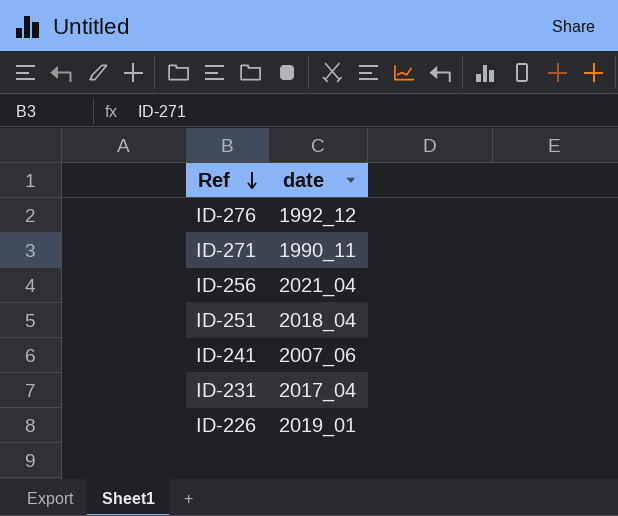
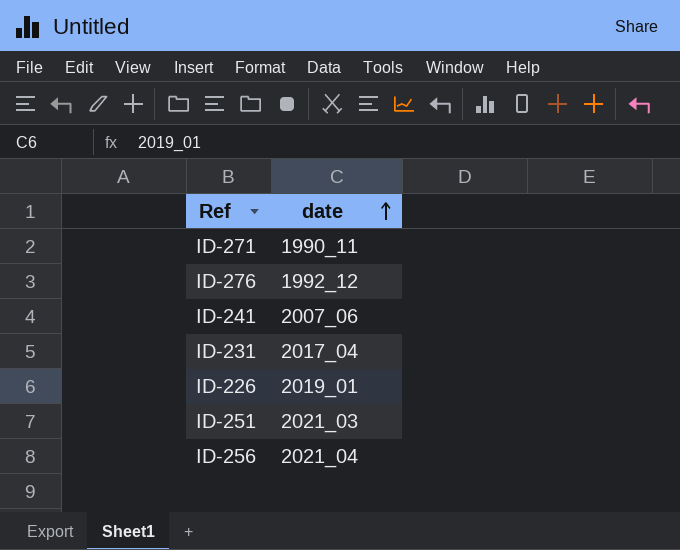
row order: Ref descending -> date ascending
ID-251 | date: 2018_04 -> 2021_03

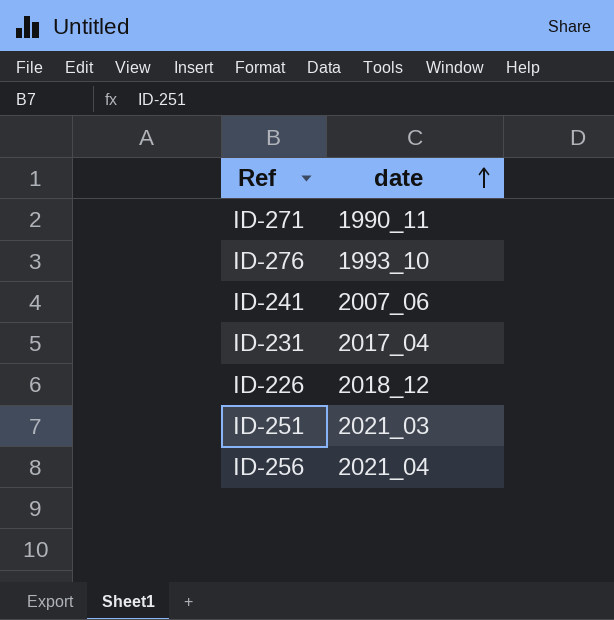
ID-276 | date: 1992_12 -> 1993_10
ID-226 | date: 2019_01 -> 2018_12

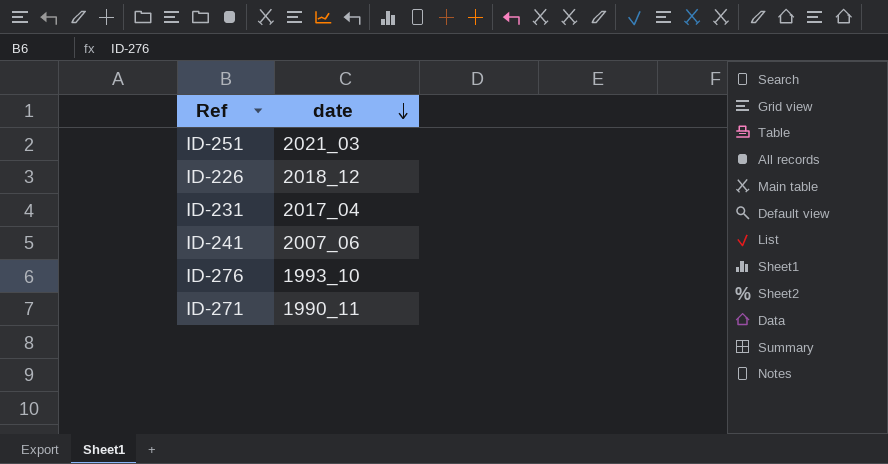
row order: date ascending -> date descending
row ID-256: 2021_04 -> none

